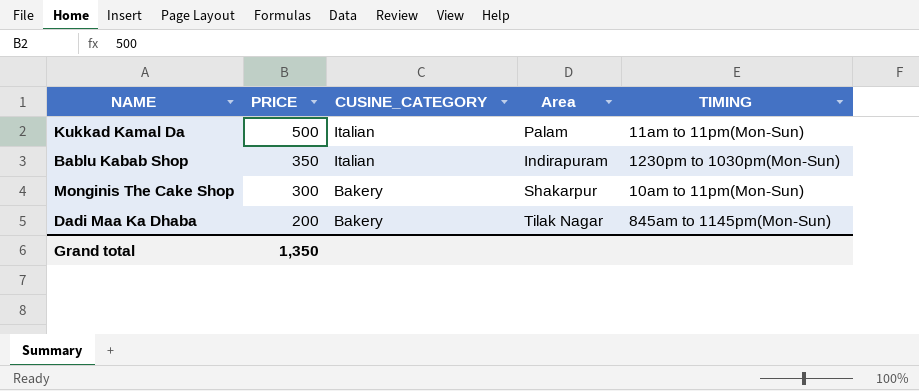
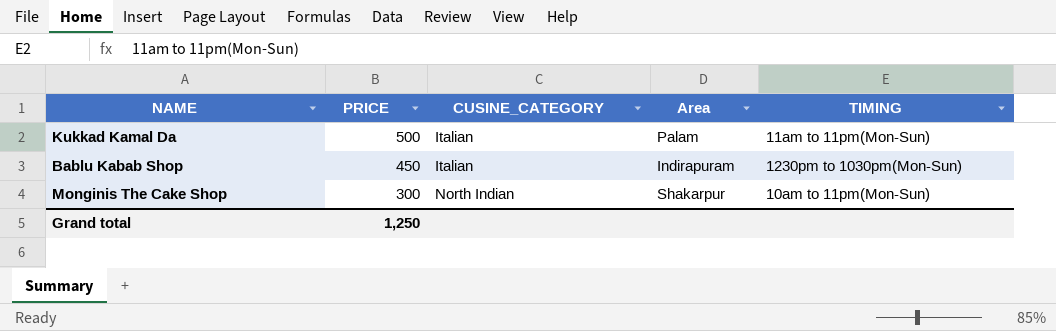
row Dadi Maa Ka Dhaba: 200 | Bakery | Tilak Nagar | 845am to 1145pm(Mon-Sun) -> none
Bablu Kabab Shop | PRICE: 350 -> 450
Monginis The Cake Shop | CUSINE_CATEGORY: Bakery -> North Indian
Grand total | PRICE: 1,350 -> 1,250

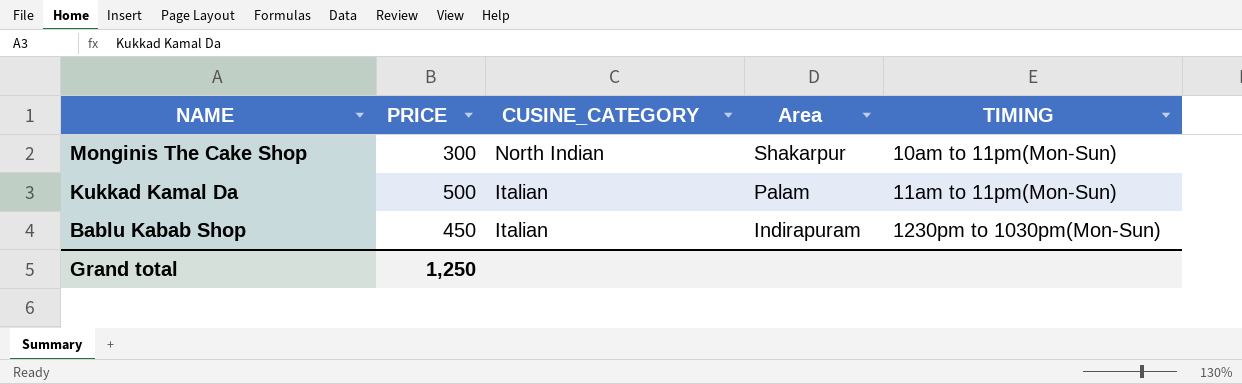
row order: PRICE descending -> NAME descending

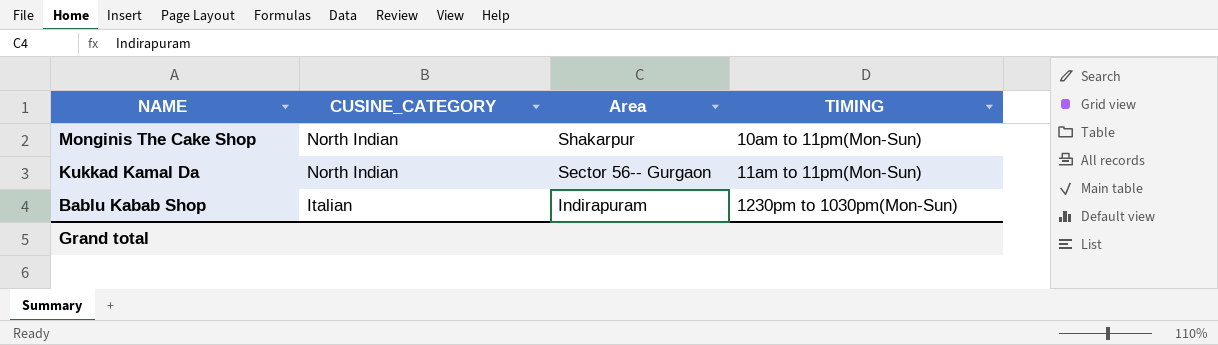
column PRICE | position: 2 -> none
Kukkad Kamal Da | CUSINE_CATEGORY: Italian -> North Indian
Kukkad Kamal Da | Area: Palam -> Sector 56-- Gurgaon

